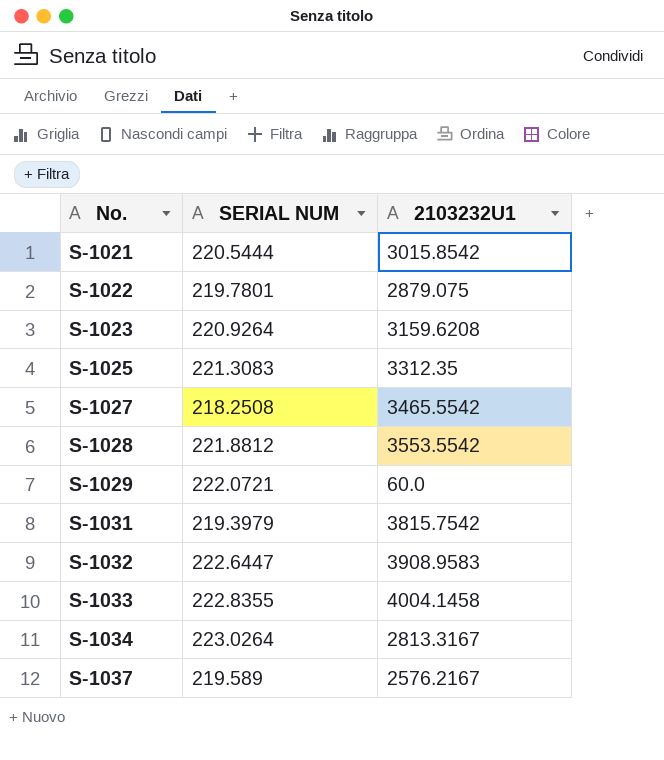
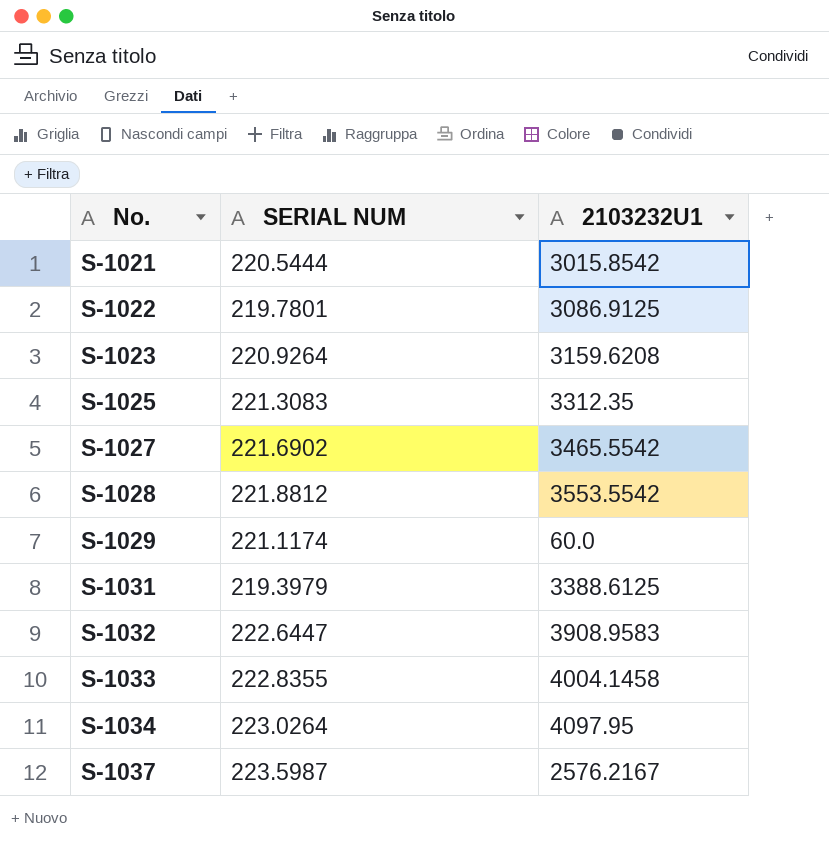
S-1022 | 2103232U1: 2879.075 -> 3086.9125
S-1027 | SERIAL NUM: 218.2508 -> 221.6902
S-1029 | SERIAL NUM: 222.0721 -> 221.1174
S-1031 | 2103232U1: 3815.7542 -> 3388.6125
S-1034 | 2103232U1: 2813.3167 -> 4097.95
S-1037 | SERIAL NUM: 219.589 -> 223.5987

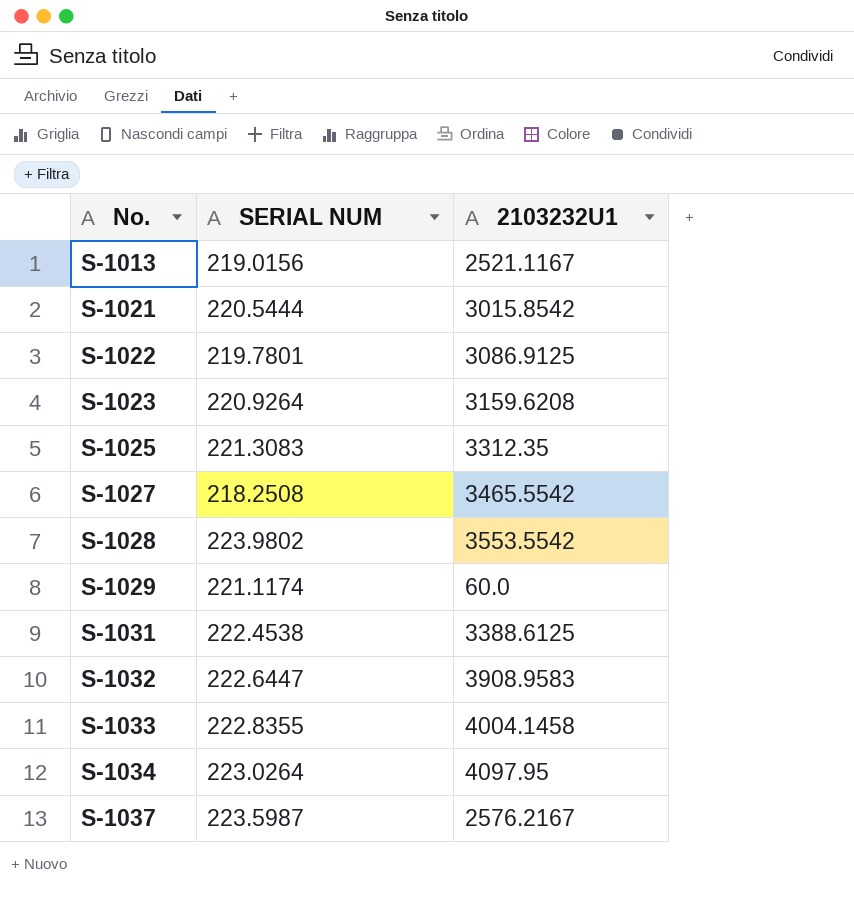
row S-1013: none -> 219.0156 | 2521.1167
S-1027 | SERIAL NUM: 221.6902 -> 218.2508
S-1028 | SERIAL NUM: 221.8812 -> 223.9802
S-1031 | SERIAL NUM: 219.3979 -> 222.4538

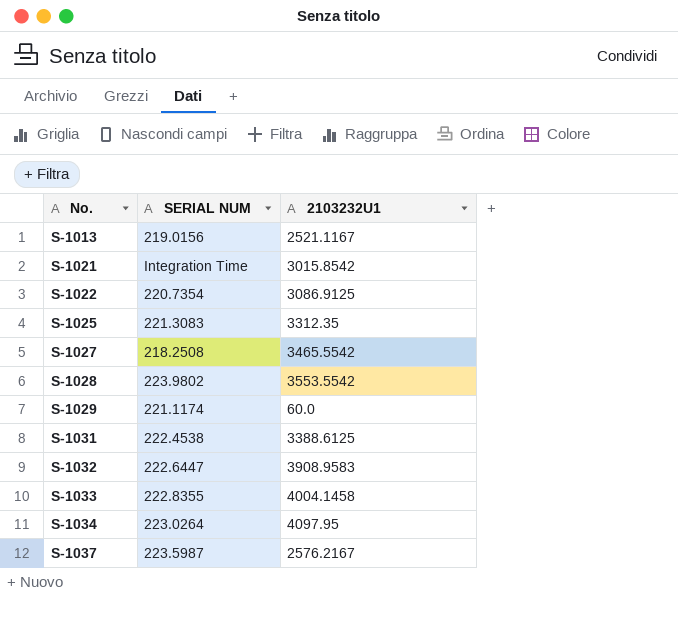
row S-1023: 220.9264 | 3159.6208 -> none
S-1021 | SERIAL NUM: 220.5444 -> Integration Time
S-1022 | SERIAL NUM: 219.7801 -> 220.7354

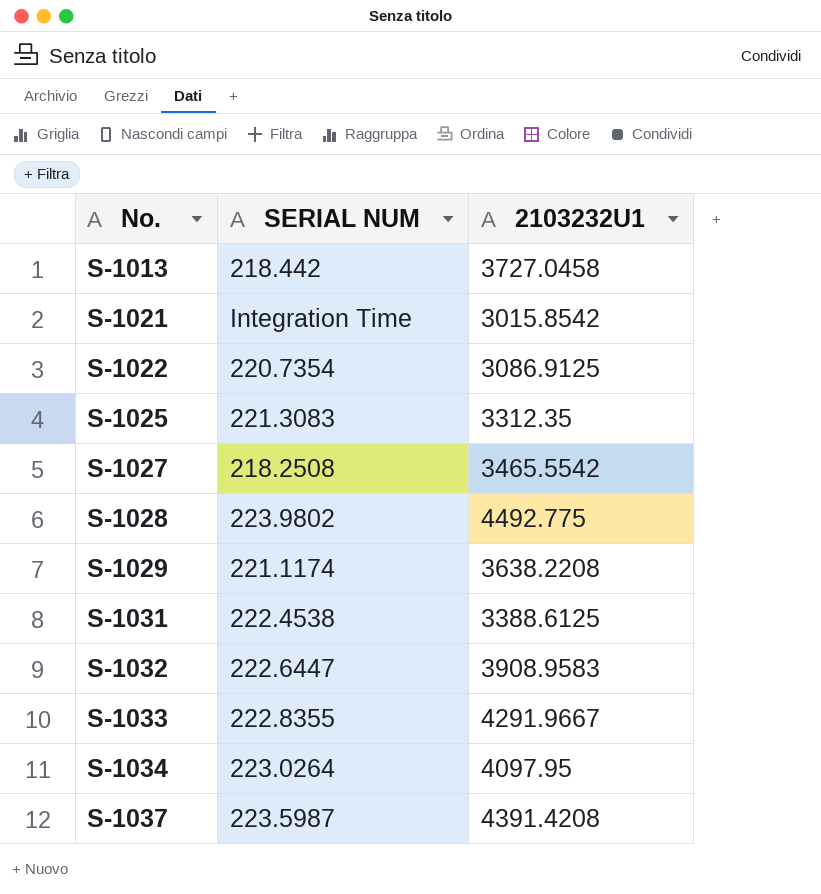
S-1013 | SERIAL NUM: 219.0156 -> 218.442
S-1013 | 2103232U1: 2521.1167 -> 3727.0458
S-1028 | 2103232U1: 3553.5542 -> 4492.775
S-1029 | 2103232U1: 60.0 -> 3638.2208
S-1033 | 2103232U1: 4004.1458 -> 4291.9667
S-1037 | 2103232U1: 2576.2167 -> 4391.4208

